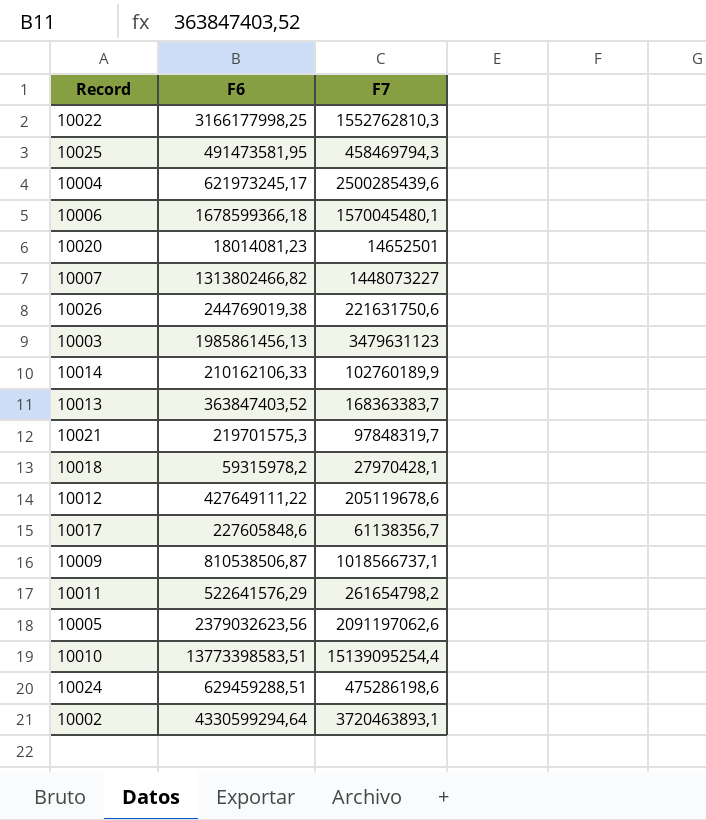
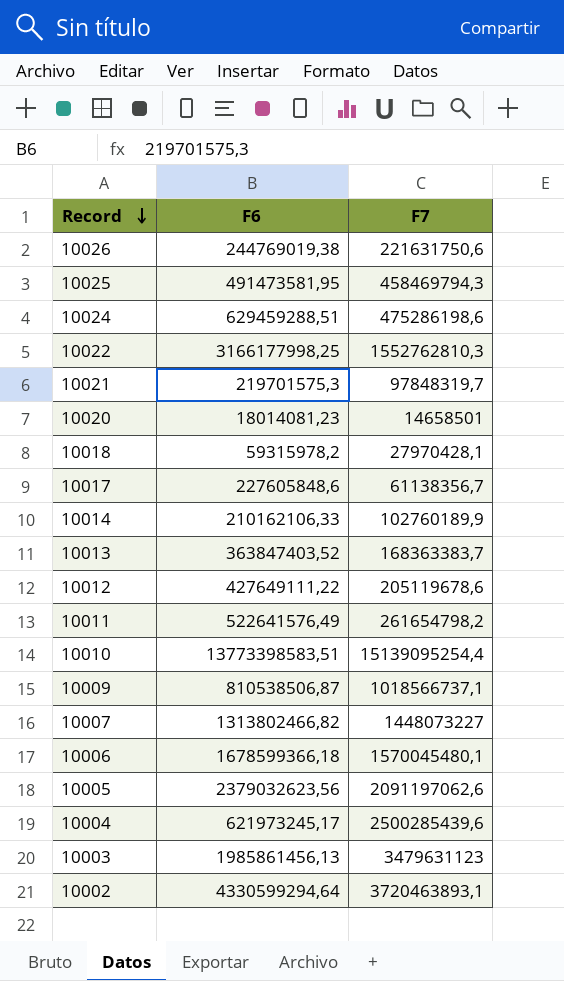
row order: none -> Record descending
10020 | F7: 14652501 -> 14658501
10011 | F6: 522641576,29 -> 522641576,49

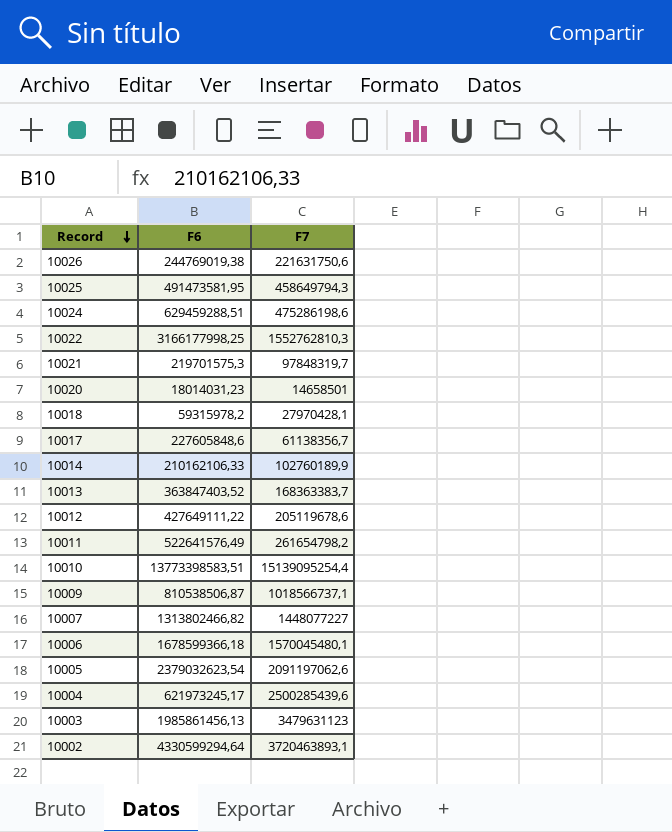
10025 | F7: 458469794,3 -> 458649794,3
10020 | F6: 18014081,23 -> 18014031,23
10007 | F7: 1448073227 -> 1448077227
10005 | F6: 2379032623,56 -> 2379032623,54

